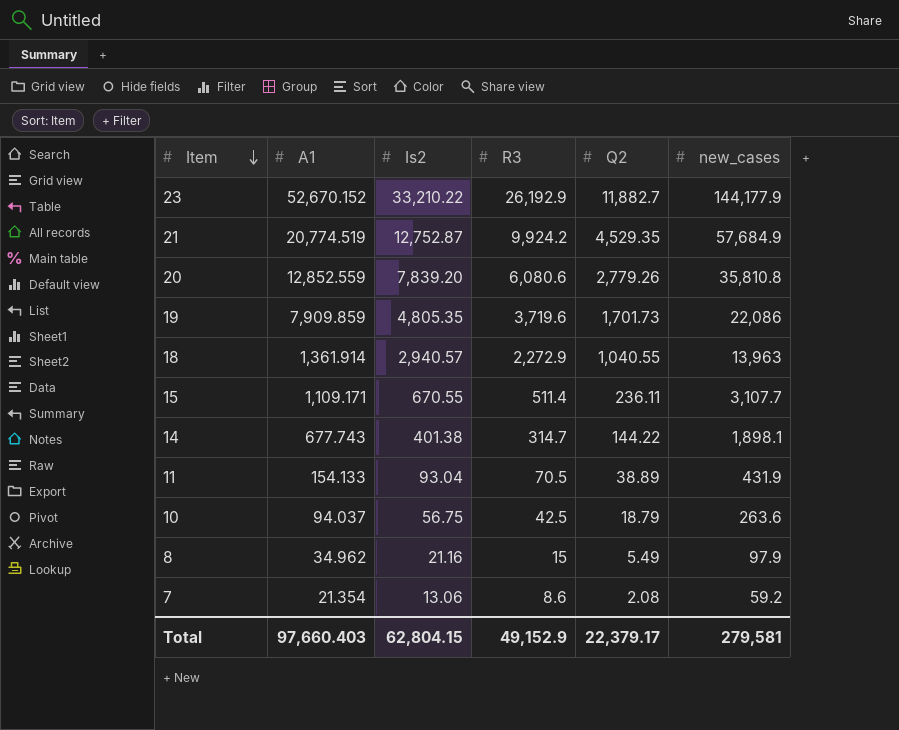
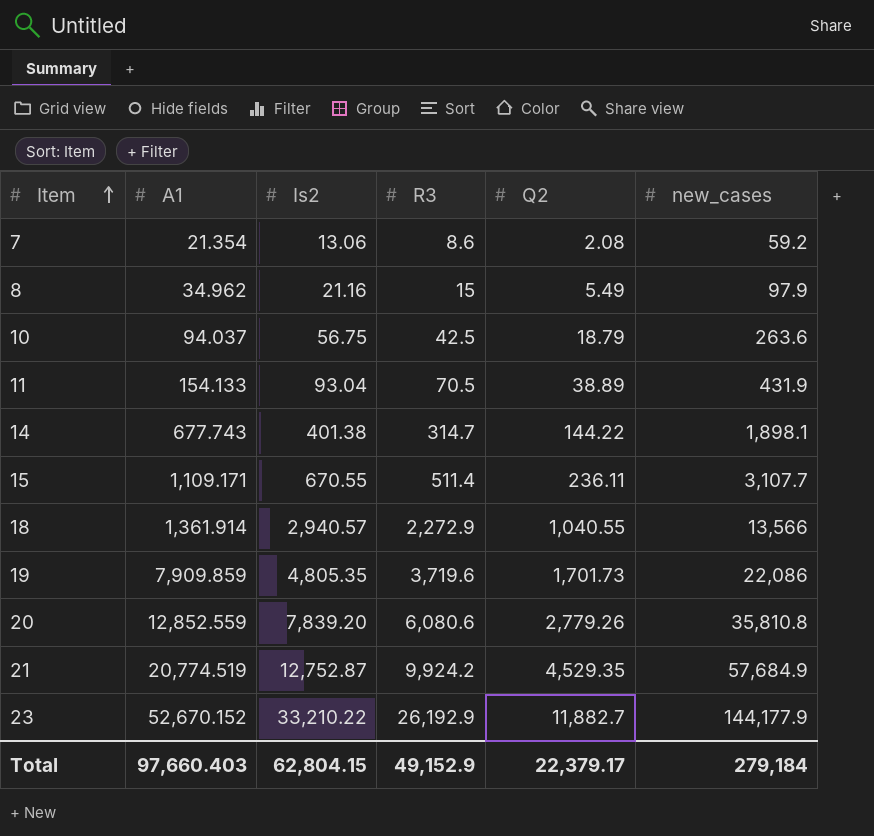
row order: Item descending -> Item ascending
18 | new_cases: 13,963 -> 13,566
Total | new_cases: 279,581 -> 279,184

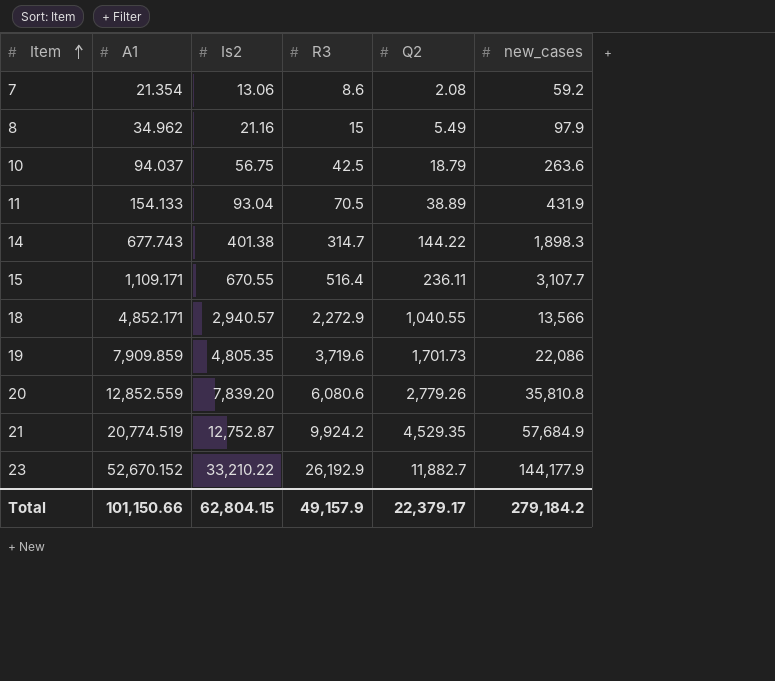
14 | new_cases: 1,898.1 -> 1,898.3
15 | R3: 511.4 -> 516.4
18 | A1: 1,361.914 -> 4,852.171
Total | A1: 97,660.403 -> 101,150.66
Total | R3: 49,152.9 -> 49,157.9
Total | new_cases: 279,184 -> 279,184.2

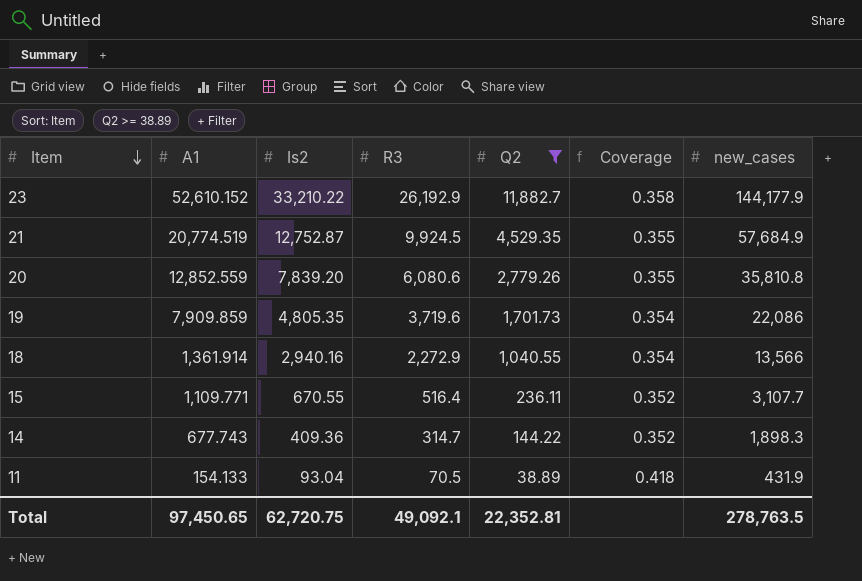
filter: none -> Q2 >= 38.89
row order: Item ascending -> Item descending
column Coverage | formula: none -> [Q2] / [Is2]
23 | A1: 52,670.152 -> 52,610.152
21 | R3: 9,924.2 -> 9,924.5
18 | A1: 4,852.171 -> 1,361.914
18 | Is2: 2,940.57 -> 2,940.16
15 | A1: 1,109.171 -> 1,109.771
14 | Is2: 401.38 -> 409.36
Total | A1: 101,150.66 -> 97,450.65
Total | Is2: 62,804.15 -> 62,720.75
Total | R3: 49,157.9 -> 49,092.1
Total | Q2: 22,379.17 -> 22,352.81
Total | new_cases: 279,184.2 -> 278,763.5

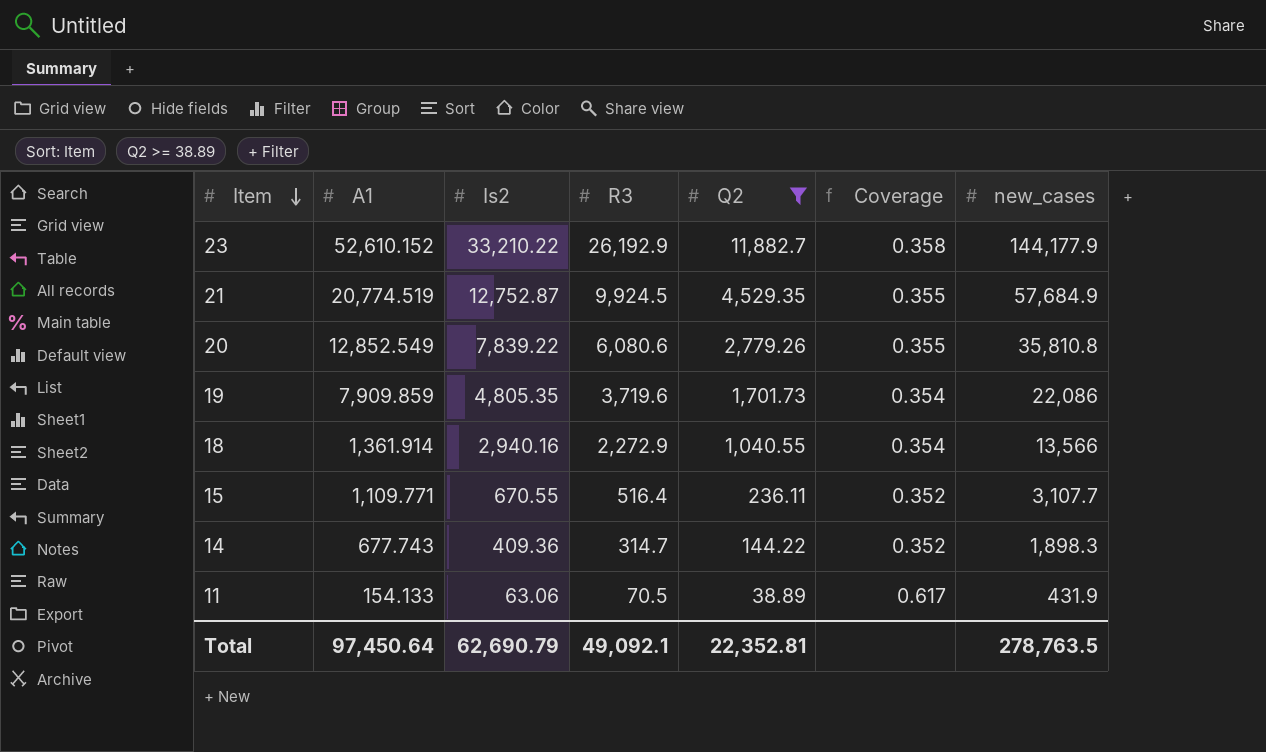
20 | A1: 12,852.559 -> 12,852.549
20 | Is2: 7,839.20 -> 7,839.22
11 | Is2: 93.04 -> 63.06
11 | Coverage: 0.418 -> 0.617
Total | A1: 97,450.65 -> 97,450.64
Total | Is2: 62,720.75 -> 62,690.79

